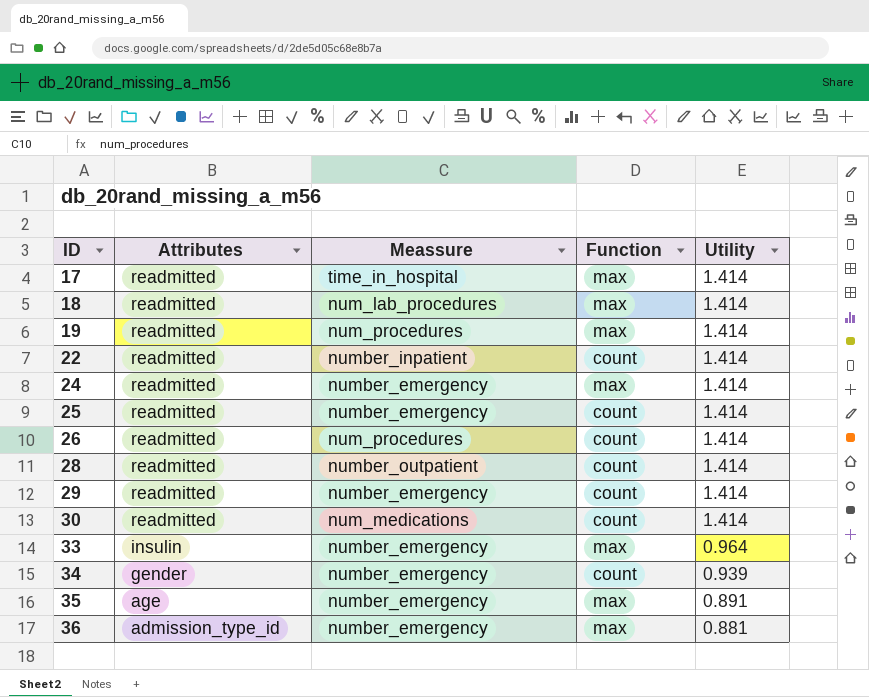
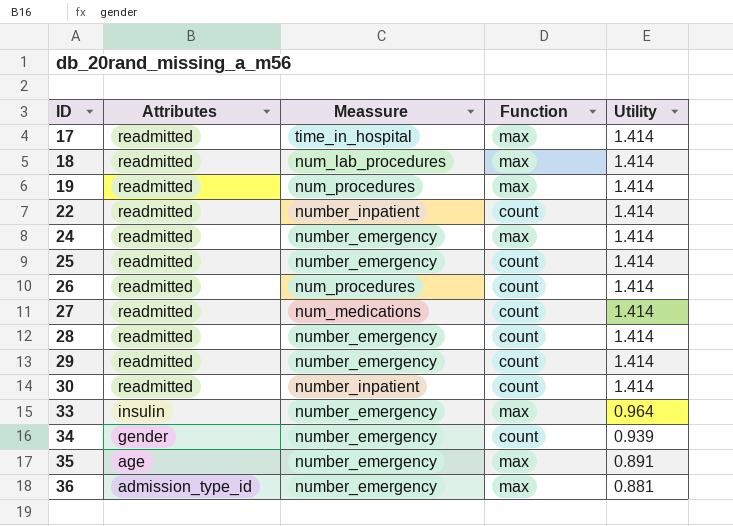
row 27: none -> readmitted | num_medications | count | 1.414
28 | Meassure: number_outpatient -> number_emergency
30 | Meassure: num_medications -> number_inpatient

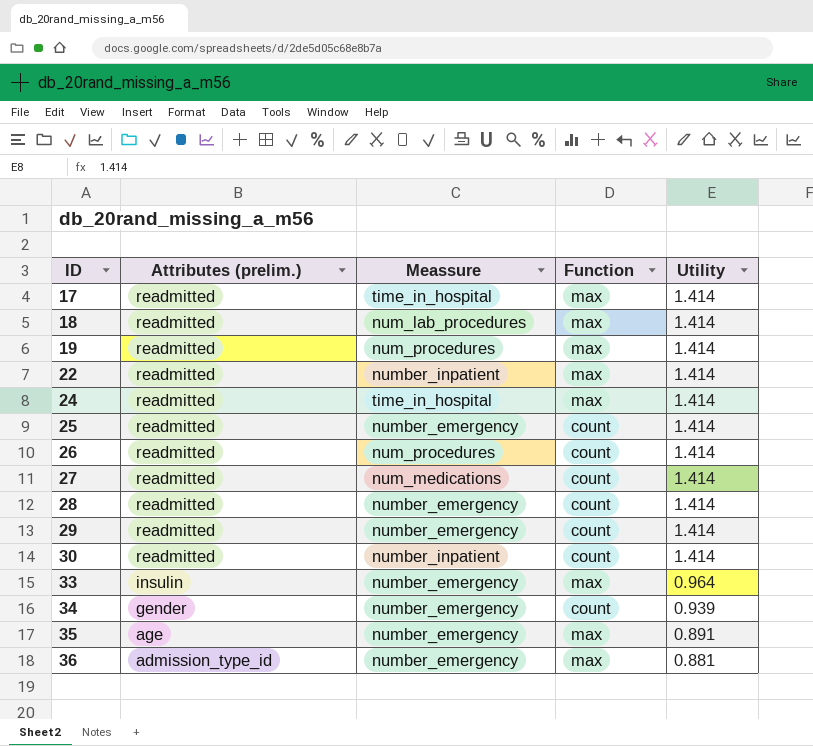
column name: Attributes -> Attributes (prelim.)
22 | Function: count -> max
24 | Meassure: number_emergency -> time_in_hospital

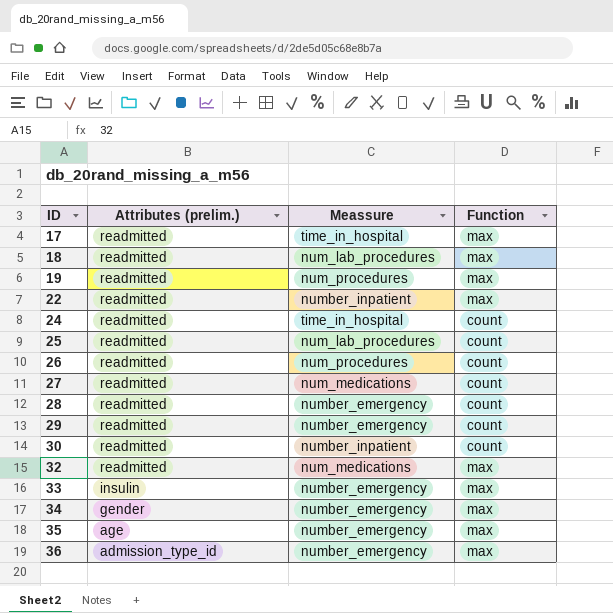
column Utility | position: 5 -> none
24 | Function: max -> count
25 | Meassure: number_emergency -> num_lab_procedures
row 32: none -> readmitted | num_medications | max
34 | Function: count -> max

